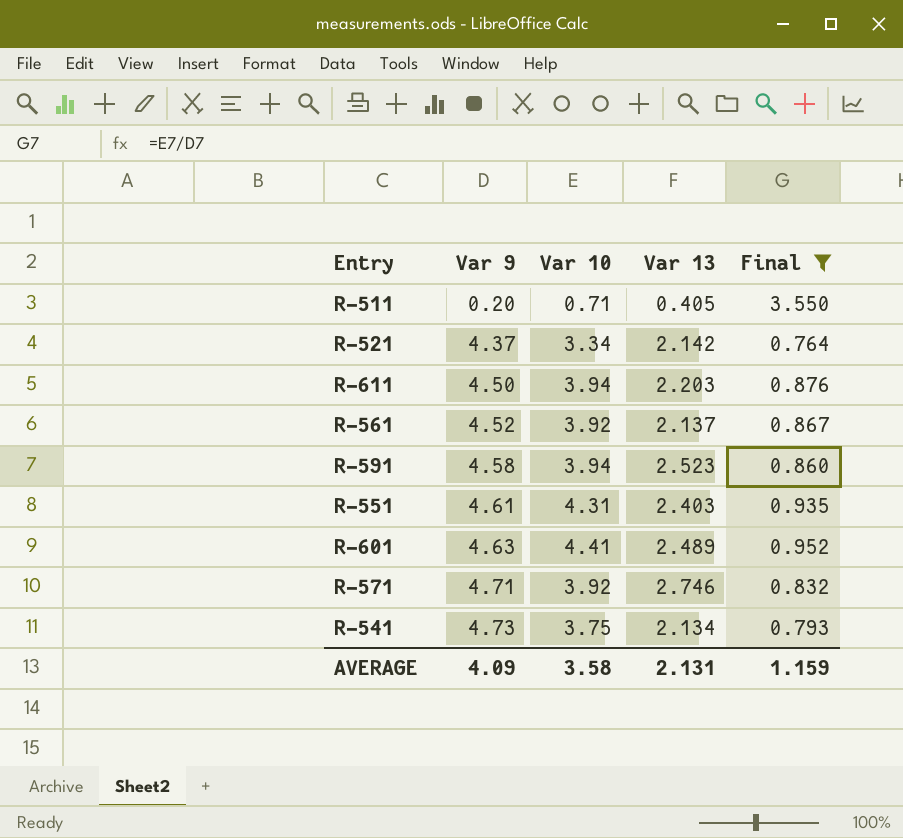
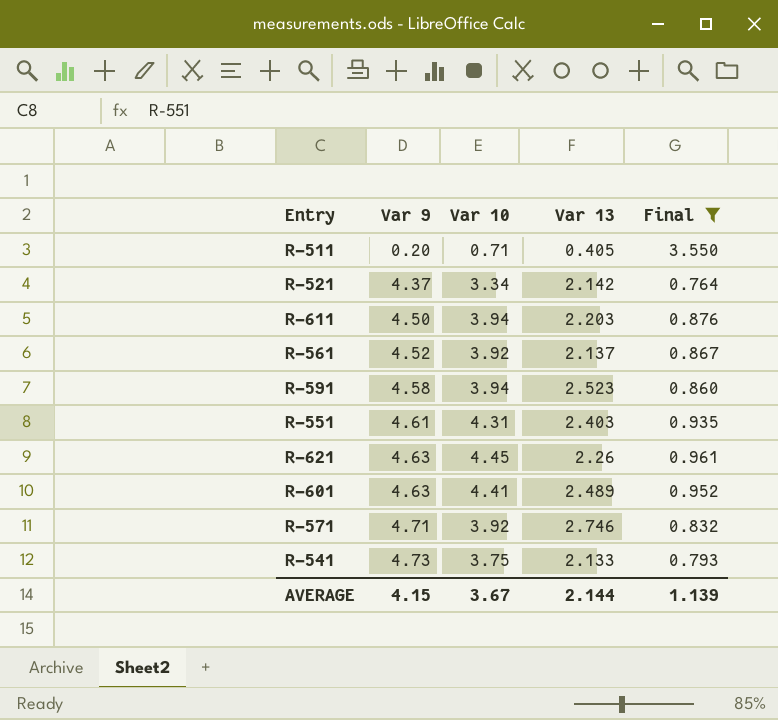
row R-621: none -> 4.63 | 4.45 | 2.26 | 0.961
R-541 | Var 13: 2.134 -> 2.133
AVERAGE | Var 9: 4.09 -> 4.15
AVERAGE | Var 10: 3.58 -> 3.67
AVERAGE | Var 13: 2.131 -> 2.144
AVERAGE | Final: 1.159 -> 1.139

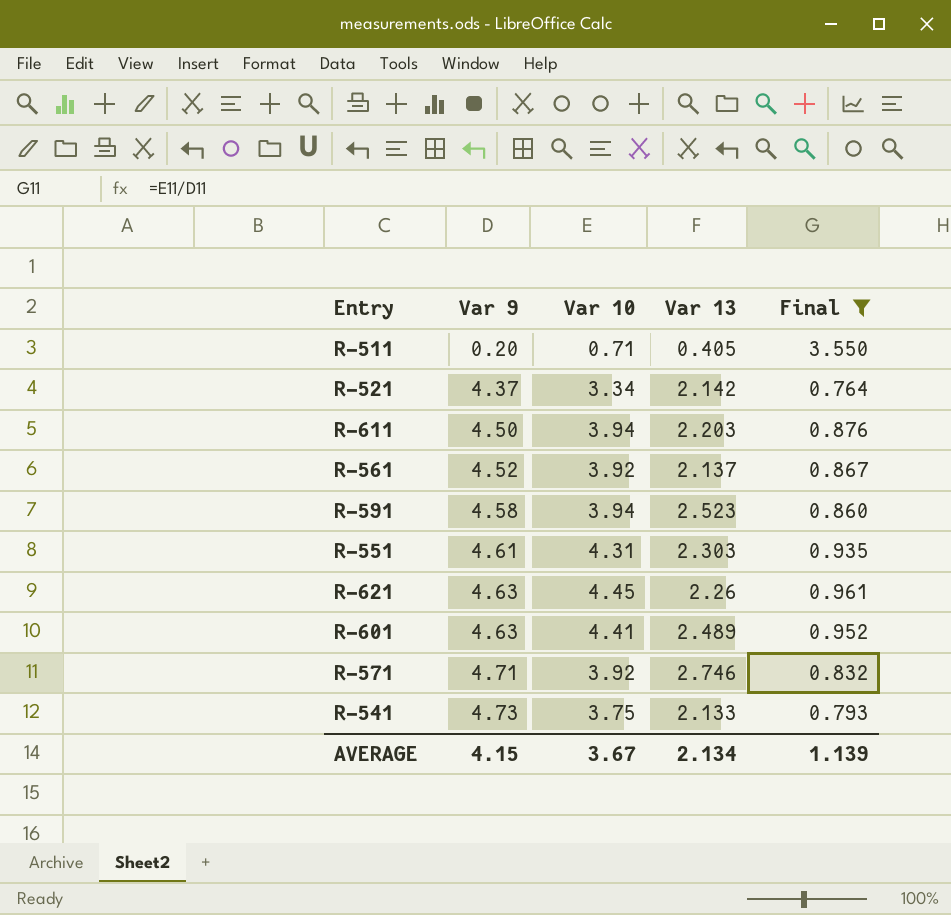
R-551 | Var 13: 2.403 -> 2.303
AVERAGE | Var 13: 2.144 -> 2.134

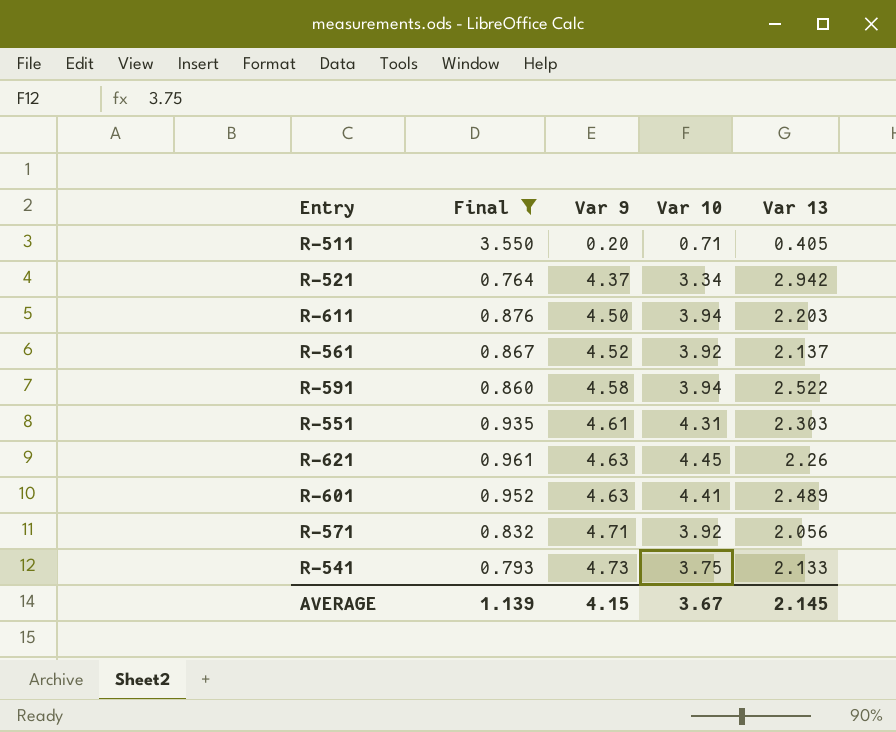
column Final | position: 5 -> 2
R-521 | Var 13: 2.142 -> 2.942
R-591 | Var 13: 2.523 -> 2.522
R-571 | Var 13: 2.746 -> 2.056
AVERAGE | Var 13: 2.134 -> 2.145

